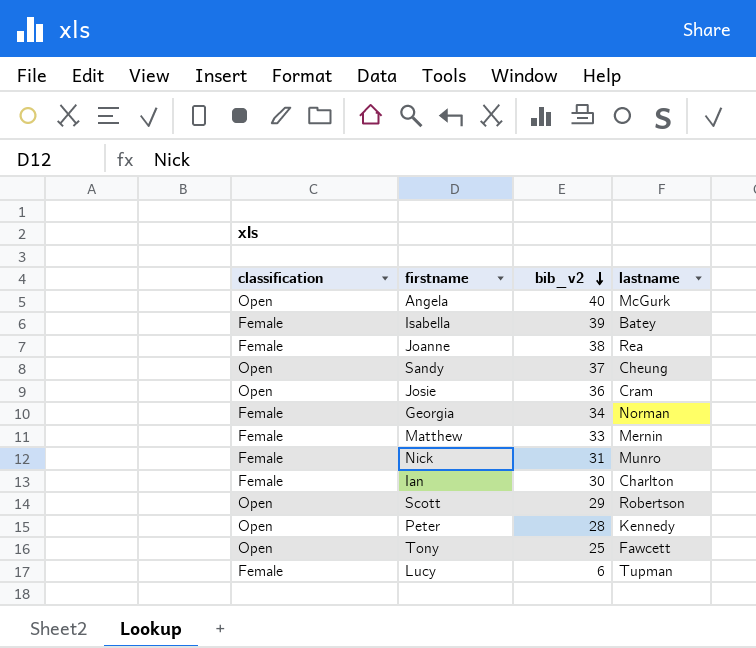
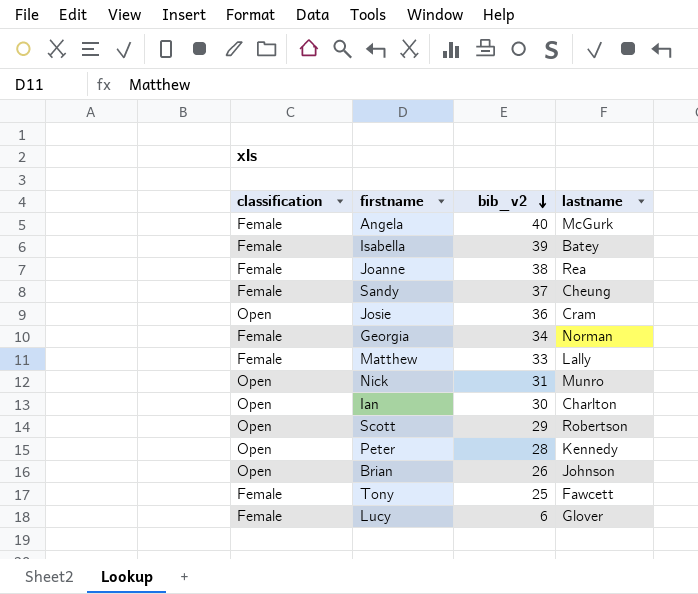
Angela | classification: Open -> Female
Sandy | classification: Open -> Female
Matthew | lastname: Mernin -> Lally
Nick | classification: Female -> Open
Ian | classification: Female -> Open
row Brian: none -> Open | 26 | Johnson
Tony | classification: Open -> Female
Lucy | lastname: Tupman -> Glover

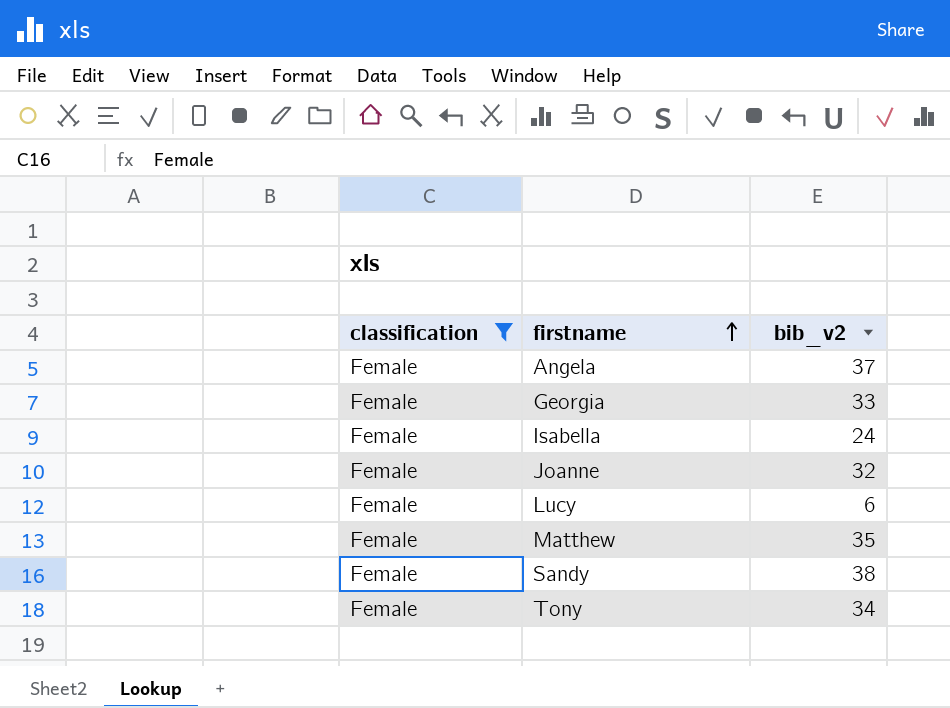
filter: none -> classification = Female
row order: bib_v2 descending -> firstname ascending
column lastname | position: 4 -> none
Angela | bib_v2: 40 -> 37
Georgia | bib_v2: 34 -> 33
Isabella | bib_v2: 39 -> 24
Joanne | bib_v2: 38 -> 32
Matthew | bib_v2: 33 -> 35
Sandy | bib_v2: 37 -> 38
Tony | bib_v2: 25 -> 34

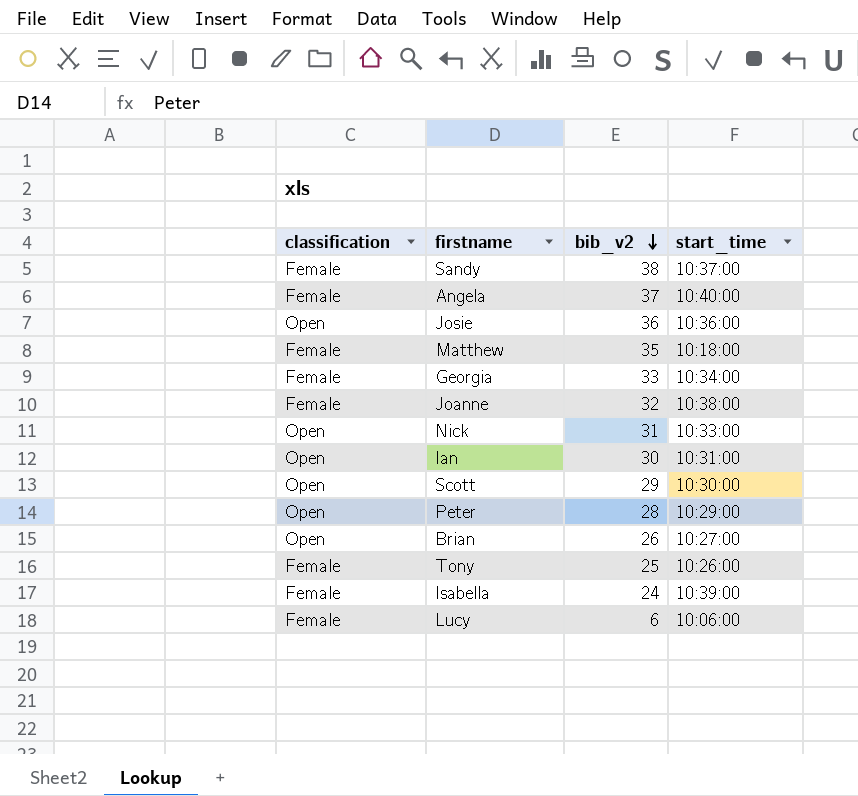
filter: classification = Female -> none
row order: firstname ascending -> bib_v2 descending
column start_time | position: none -> 4
Tony | bib_v2: 34 -> 25

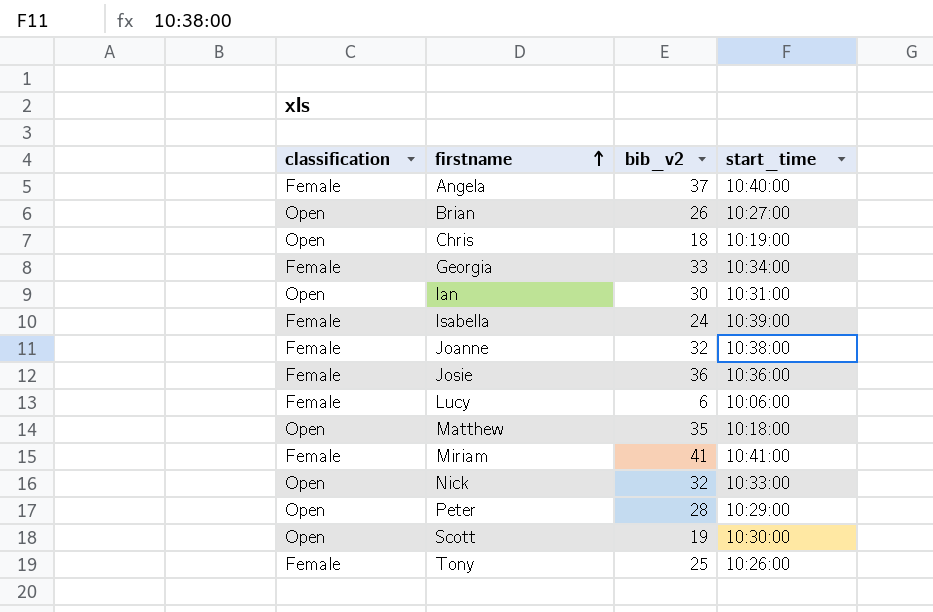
row order: bib_v2 descending -> firstname ascending
row Sandy: Female | 38 | 10:37:00 -> none
row Chris: none -> Open | 18 | 10:19:00
Josie | classification: Open -> Female
Matthew | classification: Female -> Open
row Miriam: none -> Female | 41 | 10:41:00
Nick | bib_v2: 31 -> 32
Scott | bib_v2: 29 -> 19

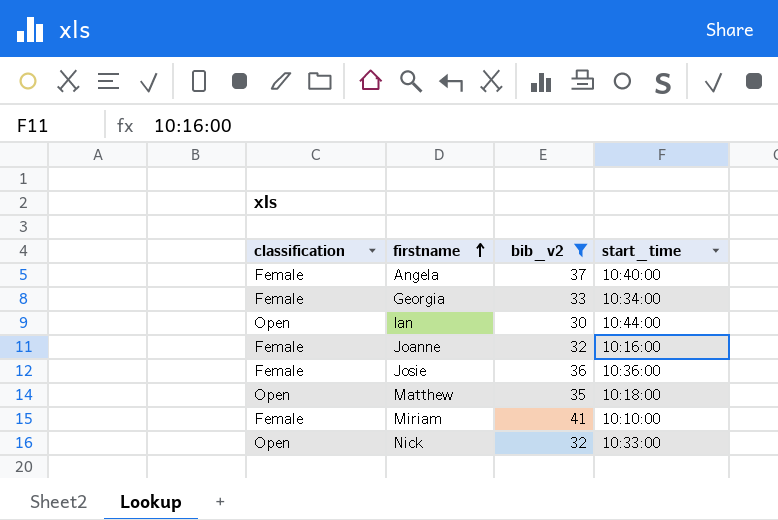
filter: none -> bib_v2 >= 30
Ian | start_time: 10:31:00 -> 10:44:00
Joanne | start_time: 10:38:00 -> 10:16:00
Miriam | start_time: 10:41:00 -> 10:10:00

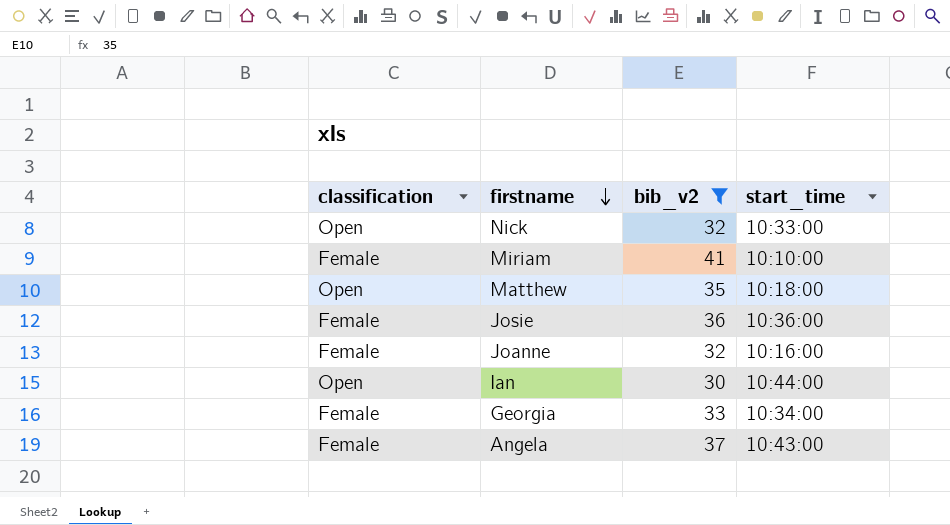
row order: firstname ascending -> firstname descending
Angela | start_time: 10:40:00 -> 10:43:00

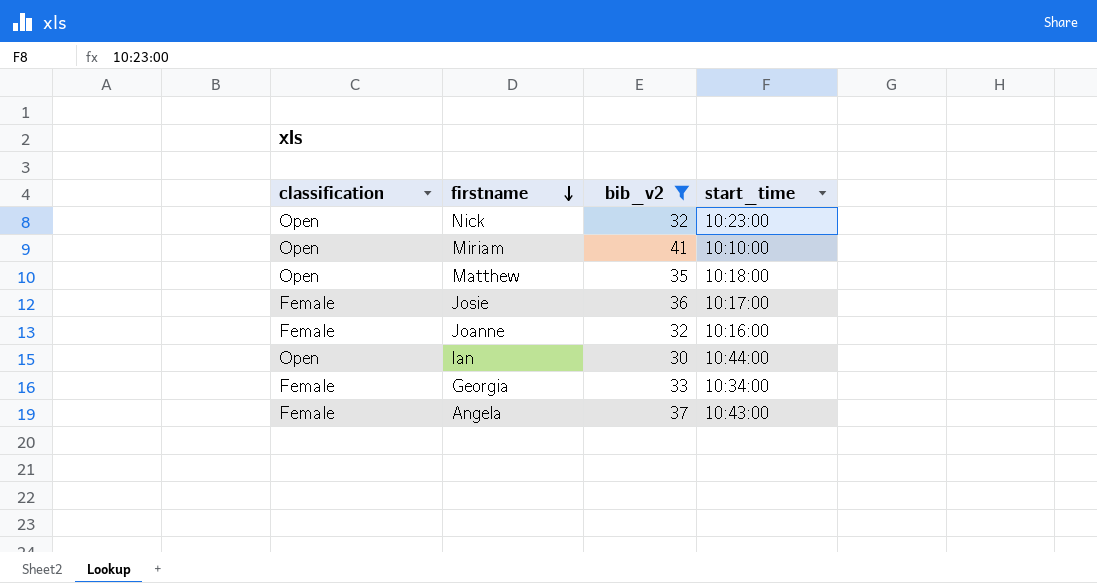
Nick | start_time: 10:33:00 -> 10:23:00
Miriam | classification: Female -> Open
Josie | start_time: 10:36:00 -> 10:17:00

